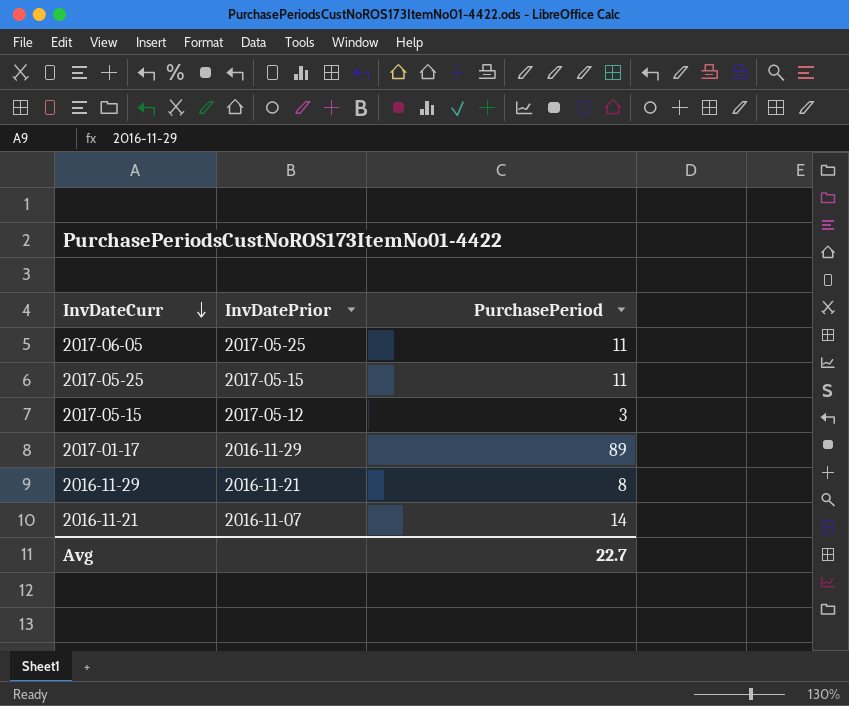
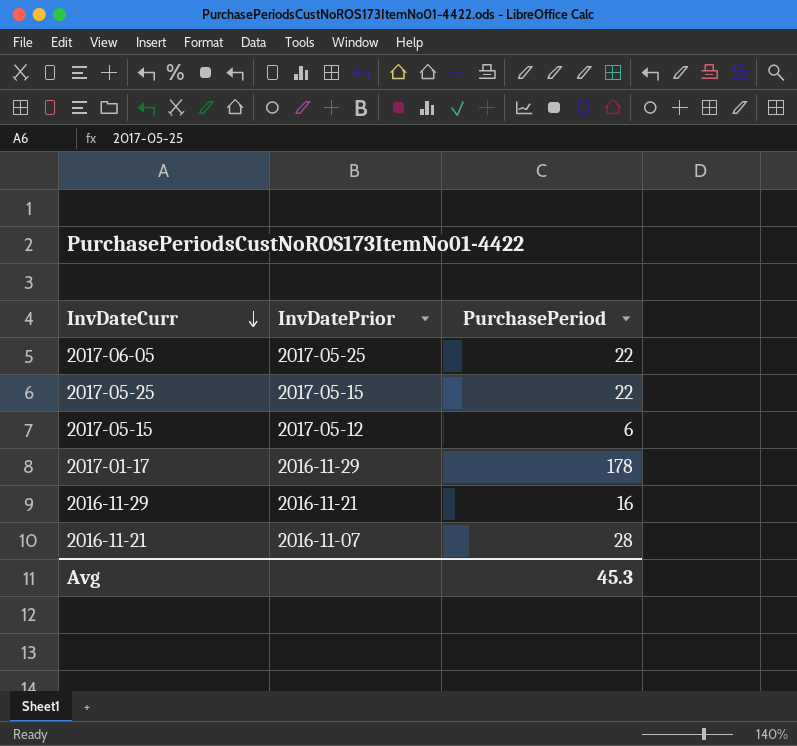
2017-06-05 | PurchasePeriod: 11 -> 22
2017-05-25 | PurchasePeriod: 11 -> 22
2017-05-15 | PurchasePeriod: 3 -> 6
2017-01-17 | PurchasePeriod: 89 -> 178
2016-11-29 | PurchasePeriod: 8 -> 16
2016-11-21 | PurchasePeriod: 14 -> 28
Avg | PurchasePeriod: 22.7 -> 45.3

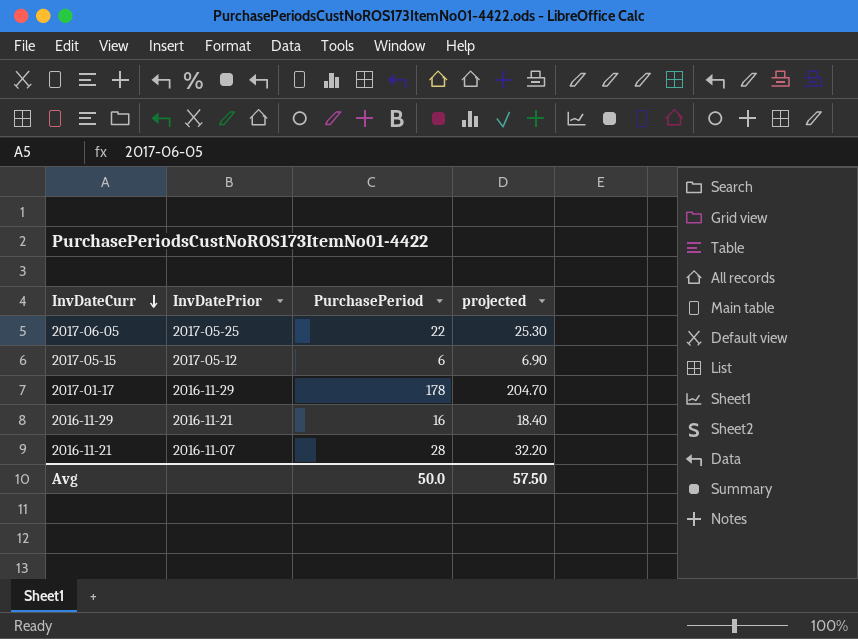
column projected | formula: none -> [PurchasePeriod] * 1.15
row 2017-05-25: 2017-05-15 | 22 -> none
Avg | PurchasePeriod: 45.3 -> 50.0

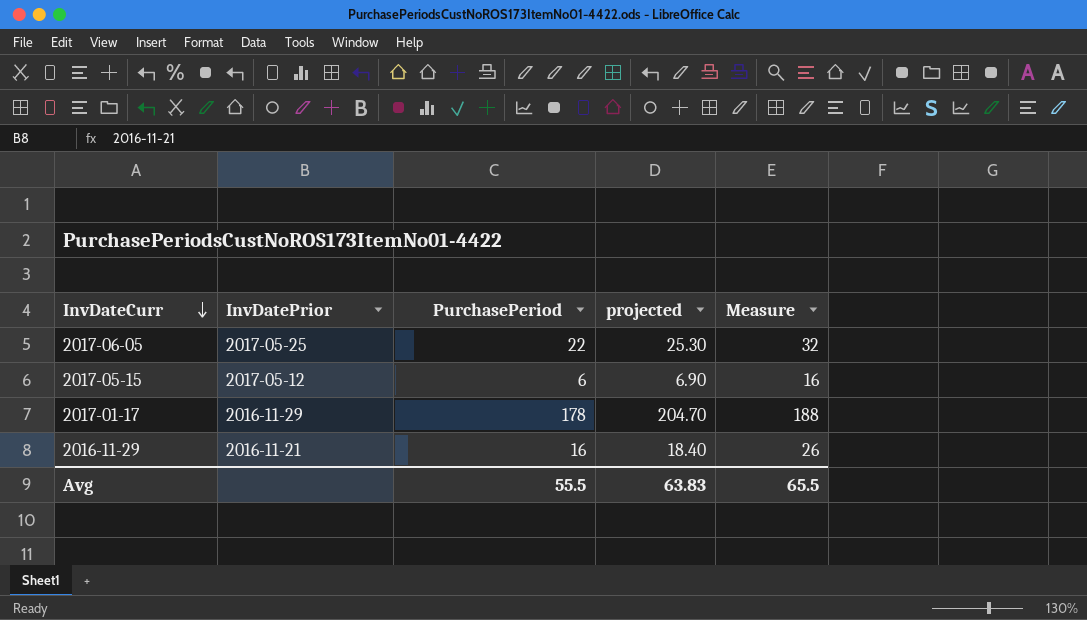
column Measure | formula: none -> [PurchasePeriod] + 10
row 2016-11-21: 2016-11-07 | 28 | 32.20 -> none
Avg | PurchasePeriod: 50.0 -> 55.5
Avg | projected: 57.50 -> 63.83

